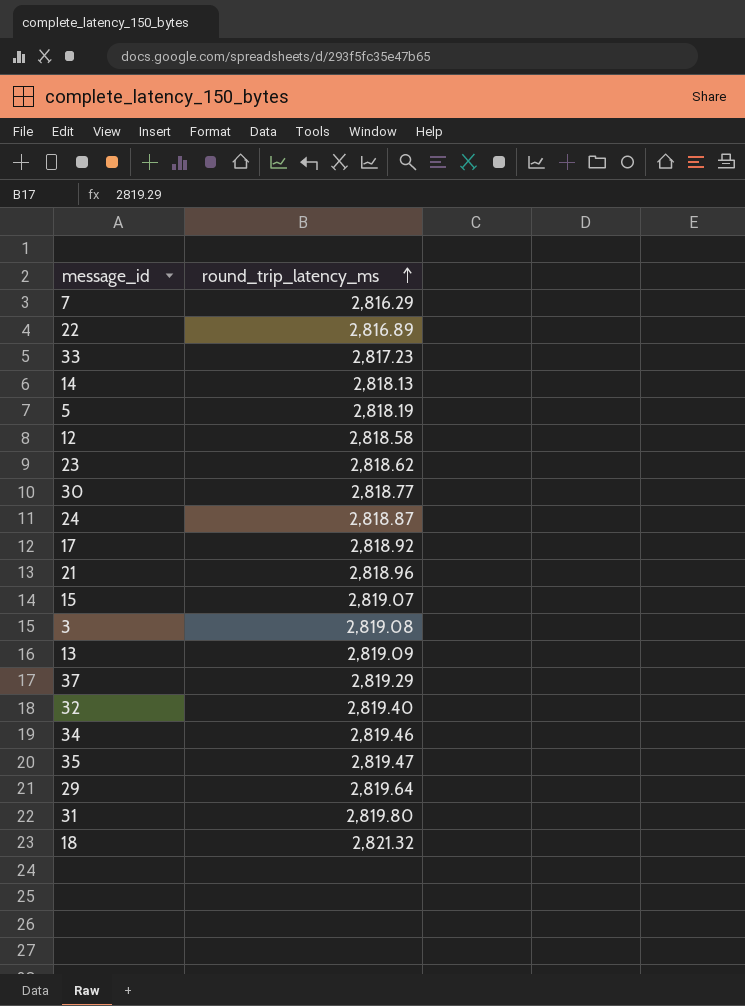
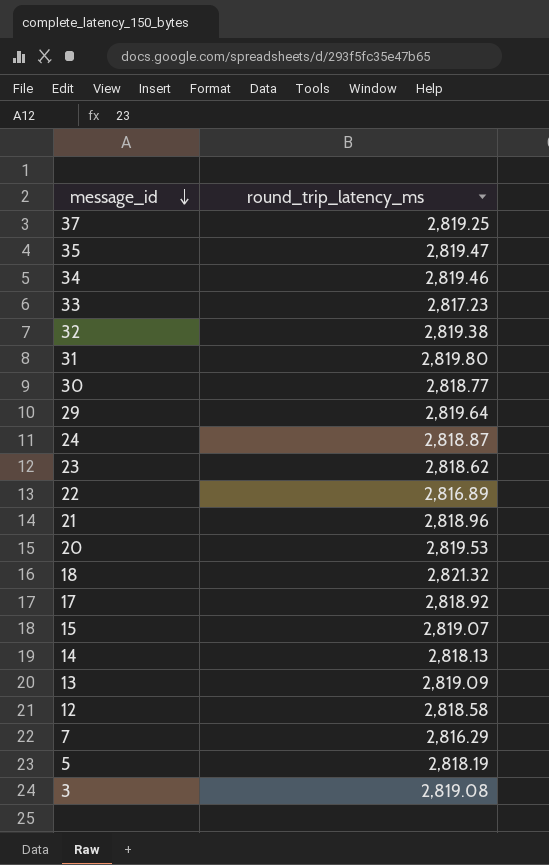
row order: round_trip_latency_ms ascending -> message_id descending
37 | round_trip_latency_ms: 2,819.29 -> 2,819.25
32 | round_trip_latency_ms: 2,819.40 -> 2,819.38
row 20: none -> 2,819.53

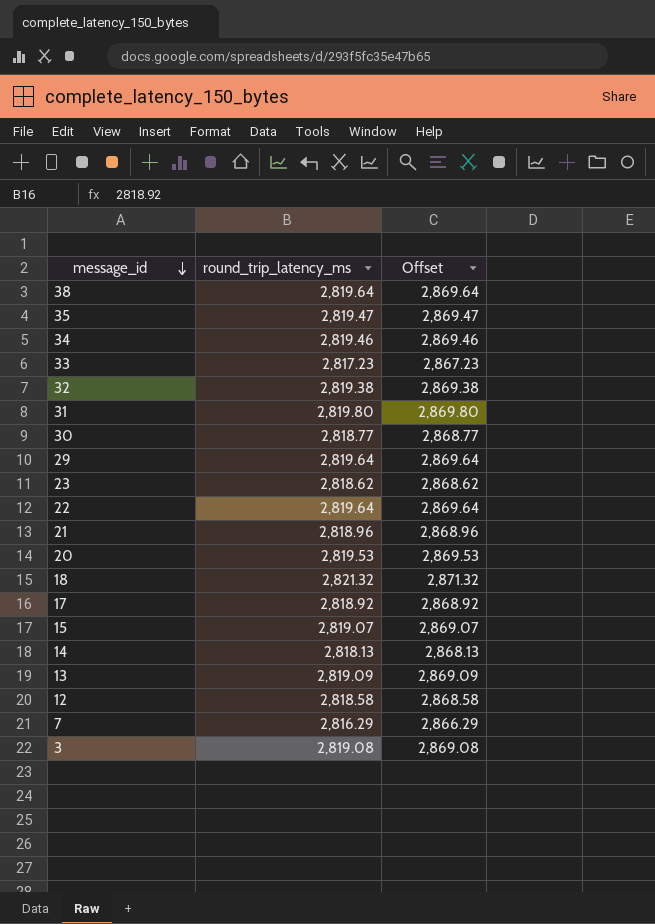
column Offset | formula: none -> [round_trip_latency_ms] + 50
row 37: 2,819.25 -> none
row 24: 2,818.87 -> none
row 5: 2,818.19 -> none
row 38: none -> 2,819.64 | 2,869.64
22 | round_trip_latency_ms: 2,816.89 -> 2,819.64

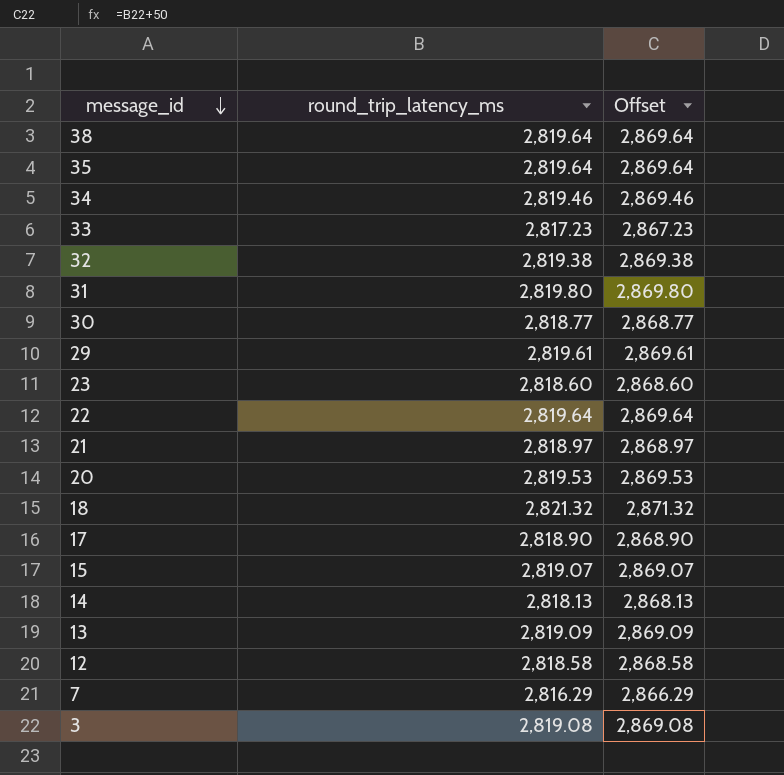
35 | round_trip_latency_ms: 2,819.47 -> 2,819.64
35 | Offset: 2,869.47 -> 2,869.64
29 | round_trip_latency_ms: 2,819.64 -> 2,819.61
29 | Offset: 2,869.64 -> 2,869.61
23 | round_trip_latency_ms: 2,818.62 -> 2,818.60
23 | Offset: 2,868.62 -> 2,868.60
21 | round_trip_latency_ms: 2,818.96 -> 2,818.97
21 | Offset: 2,868.96 -> 2,868.97
17 | round_trip_latency_ms: 2,818.92 -> 2,818.90
17 | Offset: 2,868.92 -> 2,868.90

